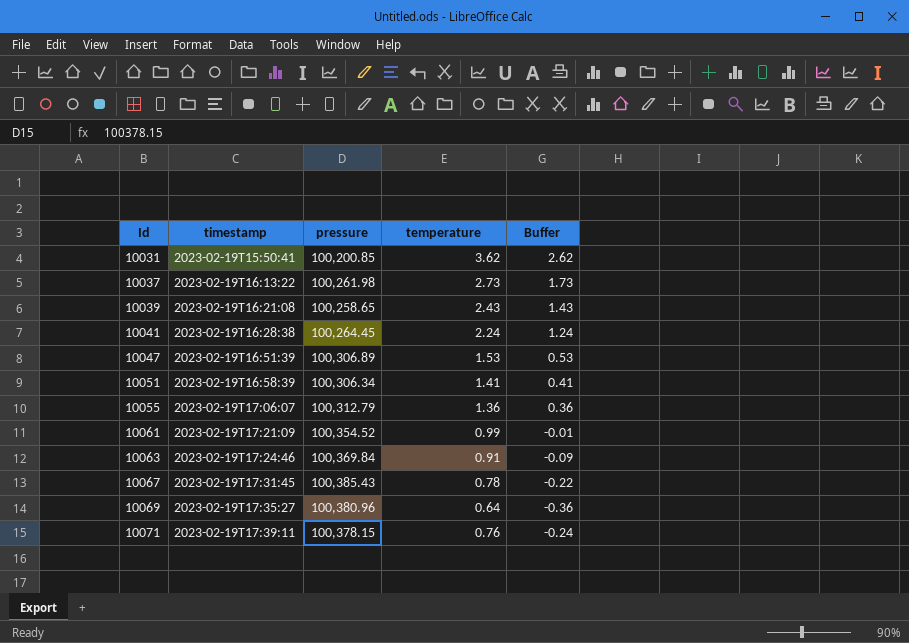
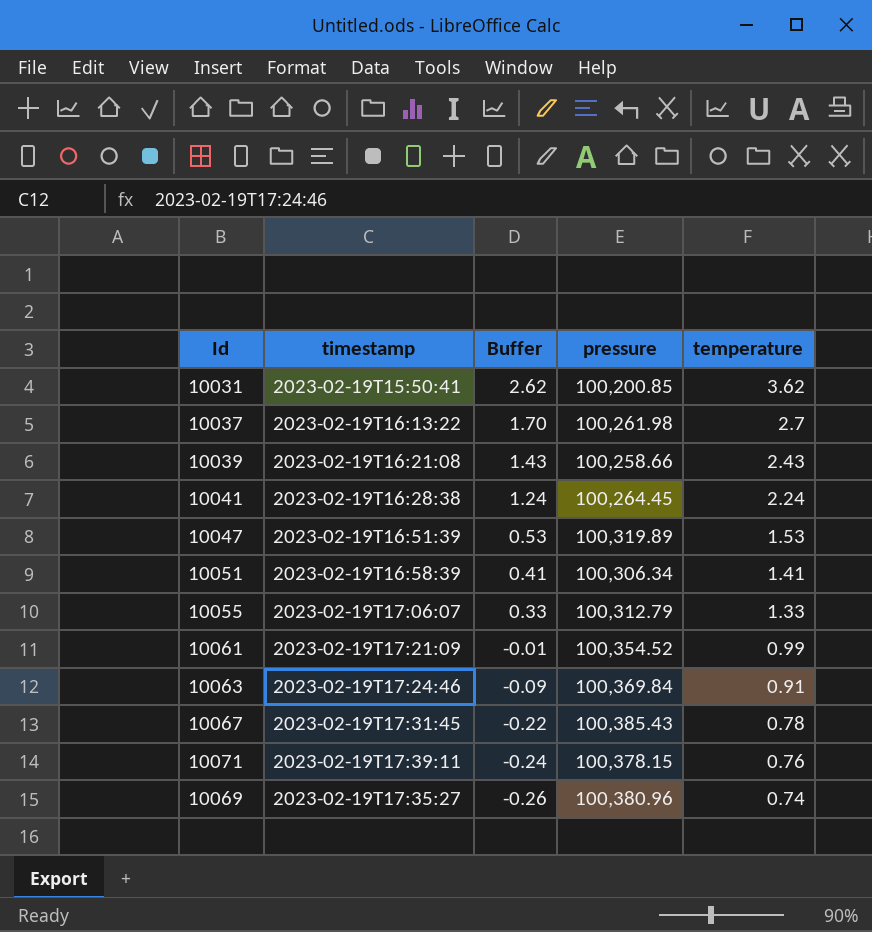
row order: Id ascending -> Buffer descending
column Buffer | position: 5 -> 3
10037 | Buffer: 1.73 -> 1.70
10037 | temperature: 2.73 -> 2.7
10039 | pressure: 100,258.65 -> 100,258.66
10047 | pressure: 100,306.89 -> 100,319.89
10055 | Buffer: 0.36 -> 0.33
10055 | temperature: 1.36 -> 1.33
10069 | Buffer: -0.36 -> -0.26
10069 | temperature: 0.64 -> 0.74

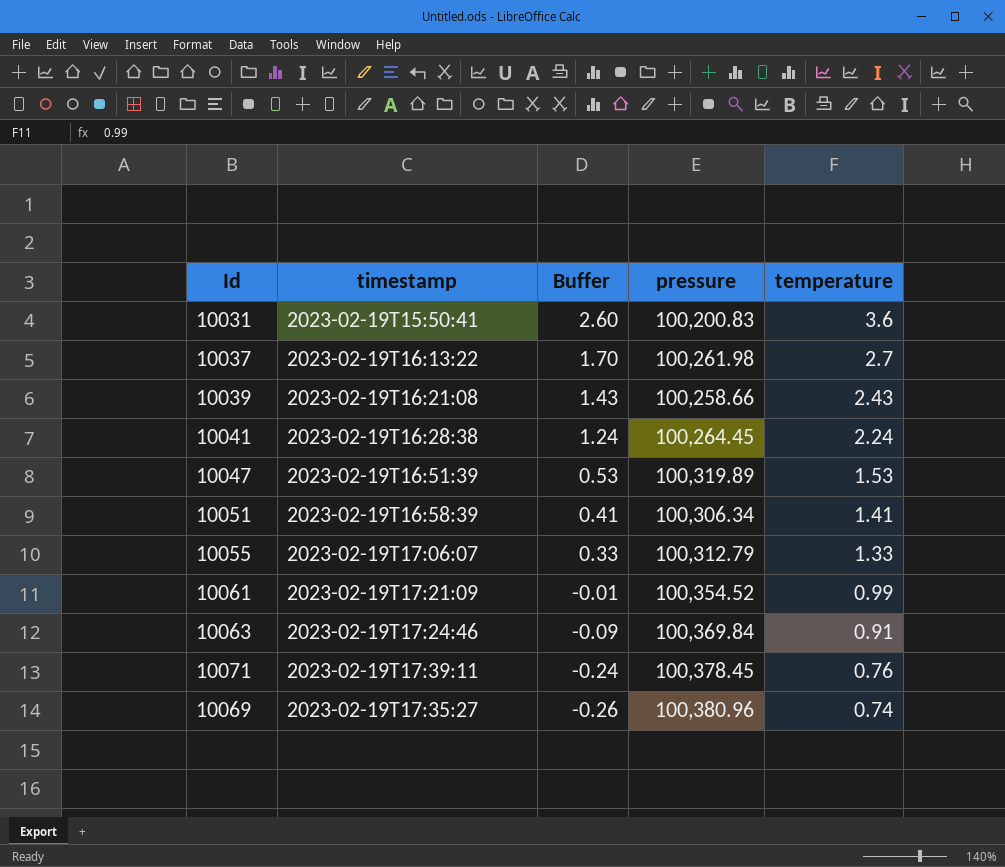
row 10067: 2023-02-19T17:31:45 | -0.22 | 100,385.43 | 0.78 -> none
10031 | Buffer: 2.62 -> 2.60
10031 | pressure: 100,200.85 -> 100,200.83
10031 | temperature: 3.62 -> 3.6
10071 | pressure: 100,378.15 -> 100,378.45

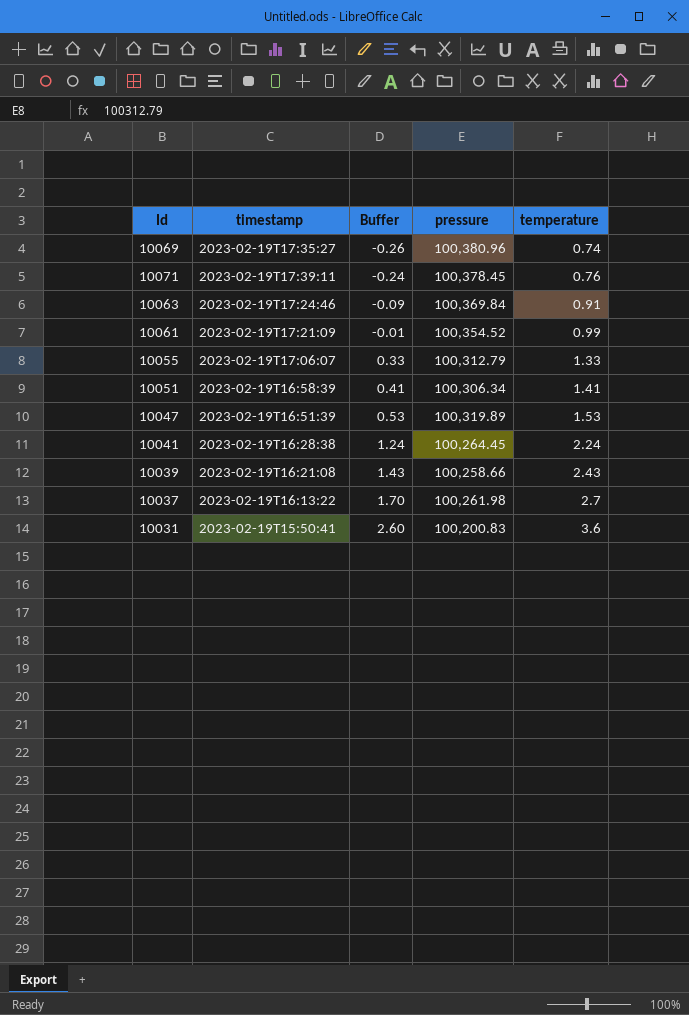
row order: Buffer descending -> Buffer ascending

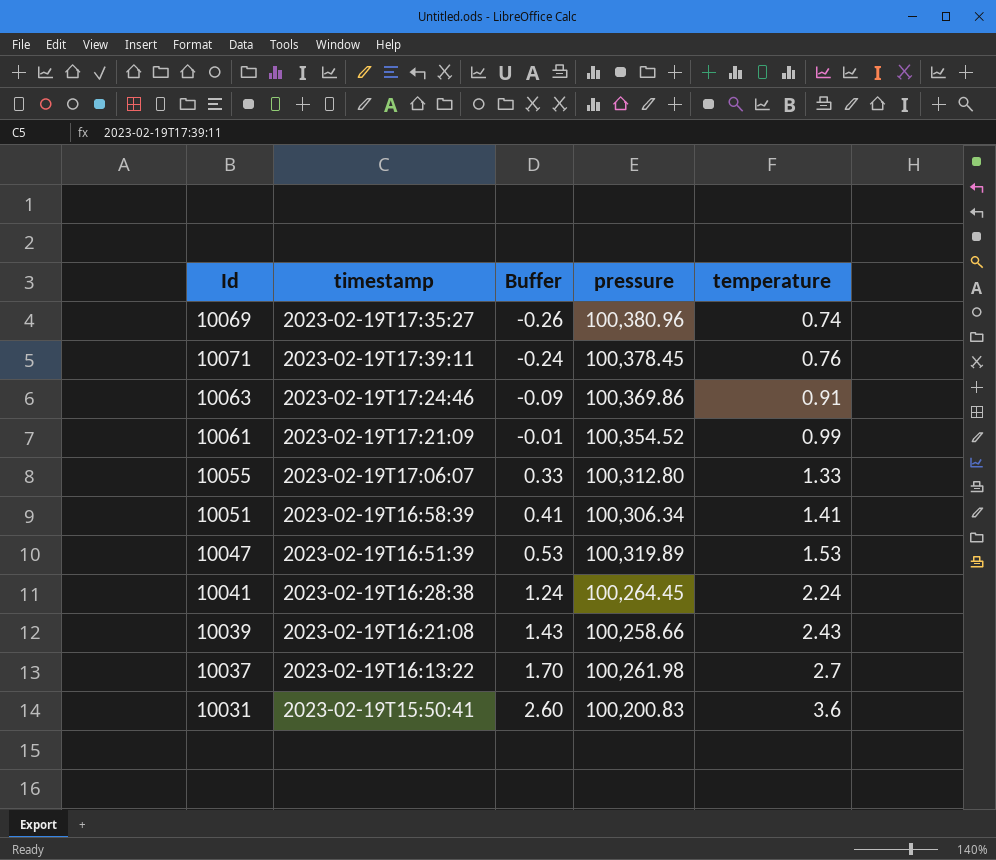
10063 | pressure: 100,369.84 -> 100,369.86
10055 | pressure: 100,312.79 -> 100,312.80

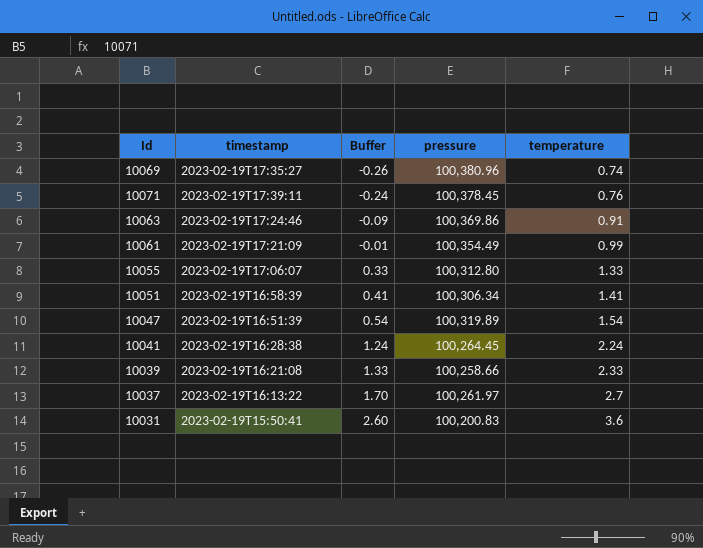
10061 | pressure: 100,354.52 -> 100,354.49
10047 | Buffer: 0.53 -> 0.54
10047 | temperature: 1.53 -> 1.54
10039 | Buffer: 1.43 -> 1.33
10039 | temperature: 2.43 -> 2.33
10037 | pressure: 100,261.98 -> 100,261.97

